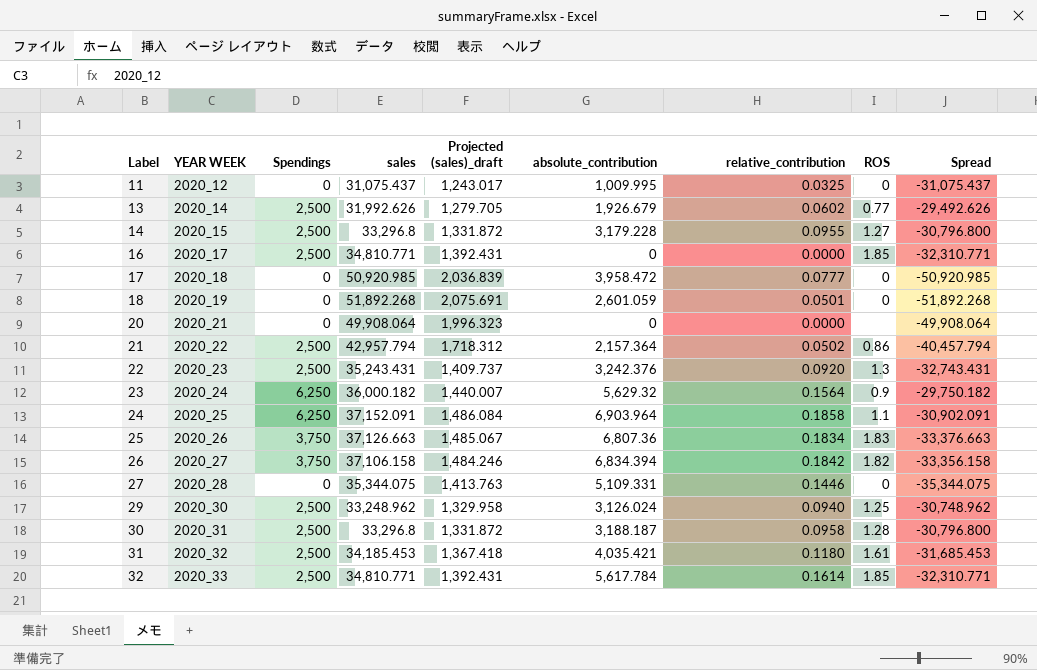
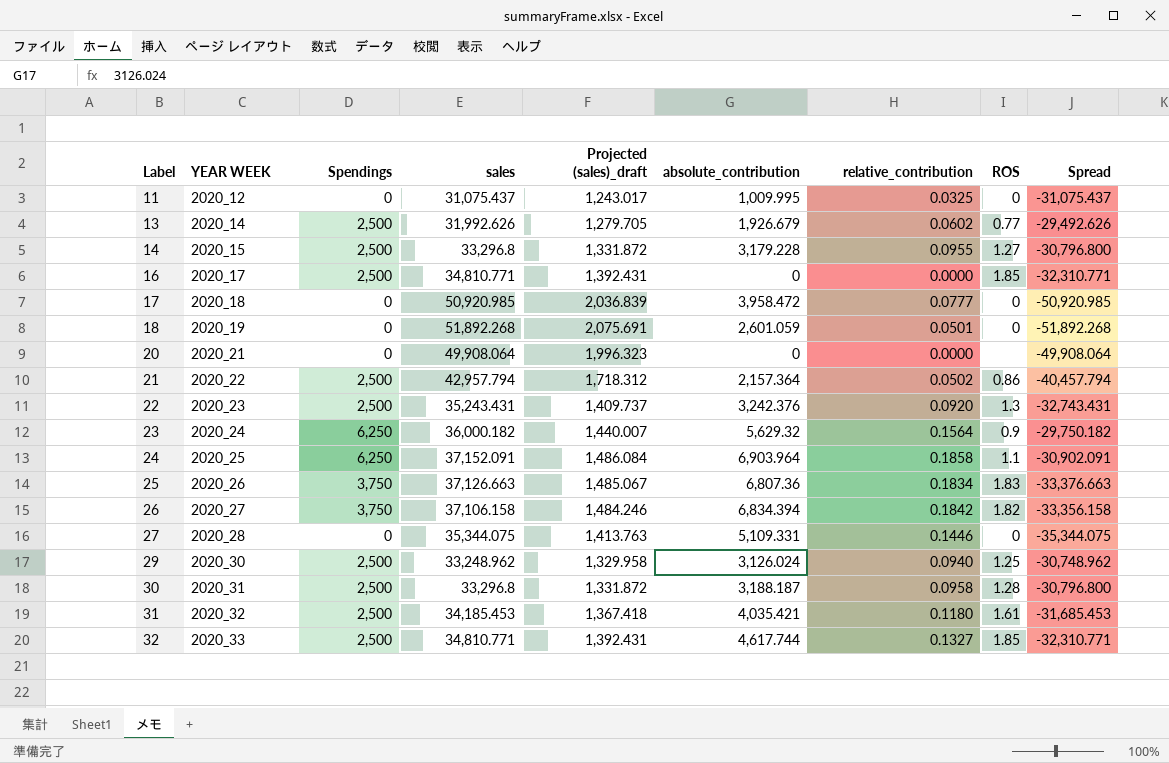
32 | absolute_contribution: 5,617.784 -> 4,617.744
32 | relative_contribution: 0.1614 -> 0.1327

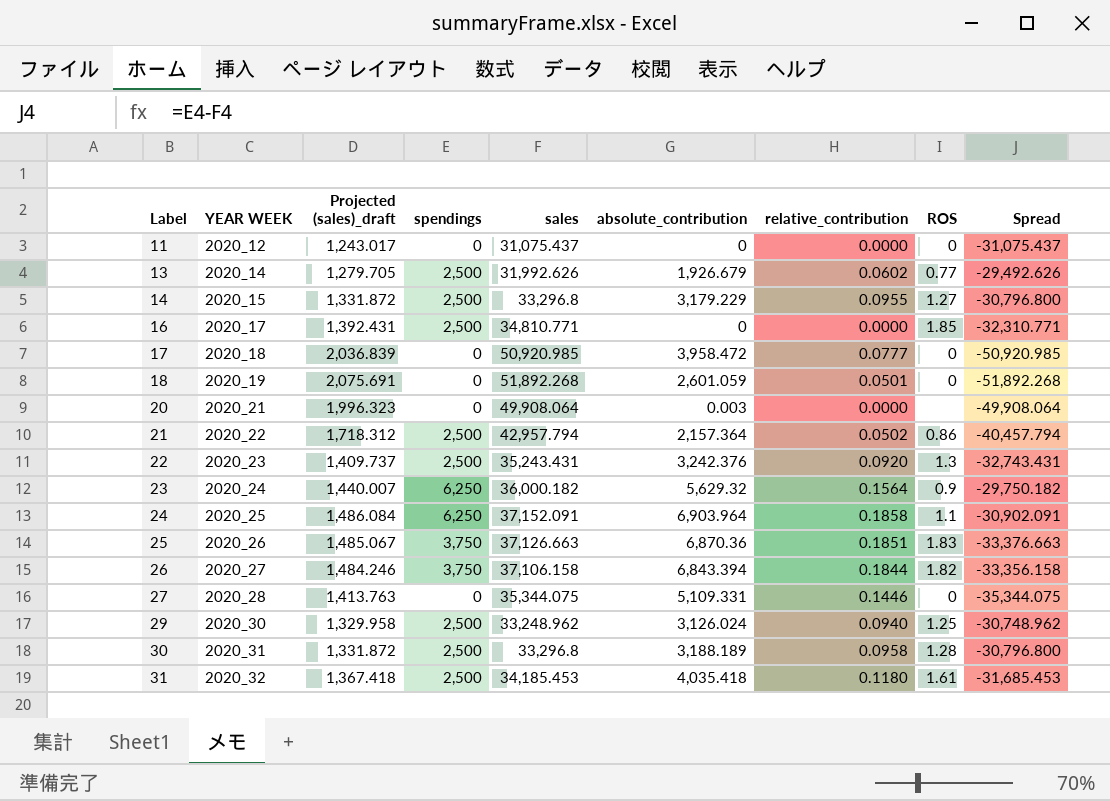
column Projected (sales)_draft | position: 5 -> 3
column name: Spendings -> spendings
row 32: 2020_33 | 2,500 | 34,810.771 | 1,392.431 | 4,617.744 | 0.1327 | 1.85 | -32,310.771 -> none
11 | absolute_contribution: 1,009.995 -> 0
11 | relative_contribution: 0.0325 -> 0.0000
14 | absolute_contribution: 3,179.228 -> 3,179.229
20 | absolute_contribution: 0 -> 0.003
25 | absolute_contribution: 6,807.36 -> 6,870.36
25 | relative_contribution: 0.1834 -> 0.1851
26 | absolute_contribution: 6,834.394 -> 6,843.394
26 | relative_contribution: 0.1842 -> 0.1844
30 | absolute_contribution: 3,188.187 -> 3,188.189
31 | absolute_contribution: 4,035.421 -> 4,035.418

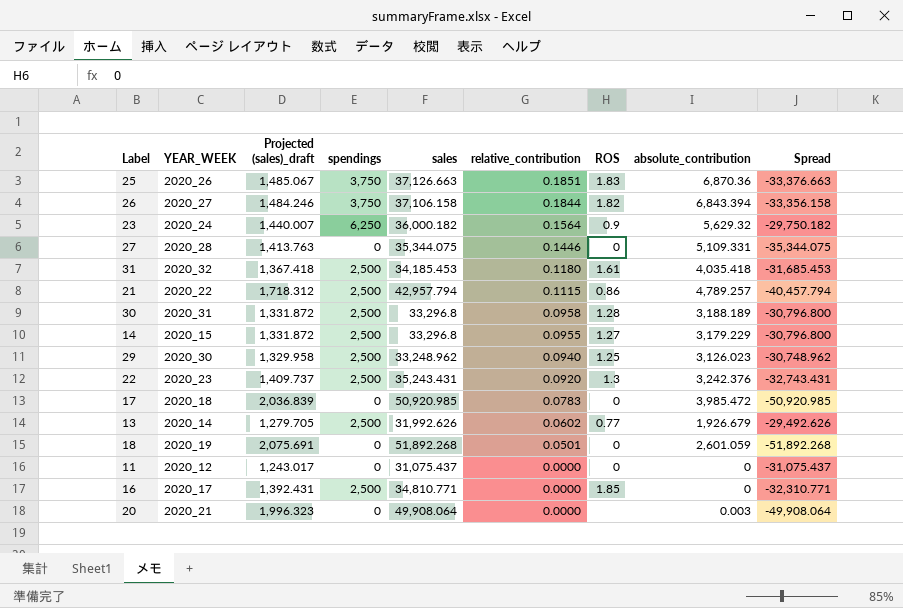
row order: Label ascending -> relative_contribution descending
column name: YEAR WEEK -> YEAR_WEEK
column absolute_contribution | position: 6 -> 8
row 24: 2020_25 | 1,486.084 | 6,250 | 37,152.091 | 6,903.964 | 0.1858 | 1.1 | -30,902.091 -> none
21 | relative_contribution: 0.0502 -> 0.1115
21 | absolute_contribution: 2,157.364 -> 4,789.257
29 | absolute_contribution: 3,126.024 -> 3,126.023
17 | relative_contribution: 0.0777 -> 0.0783
17 | absolute_contribution: 3,958.472 -> 3,985.472

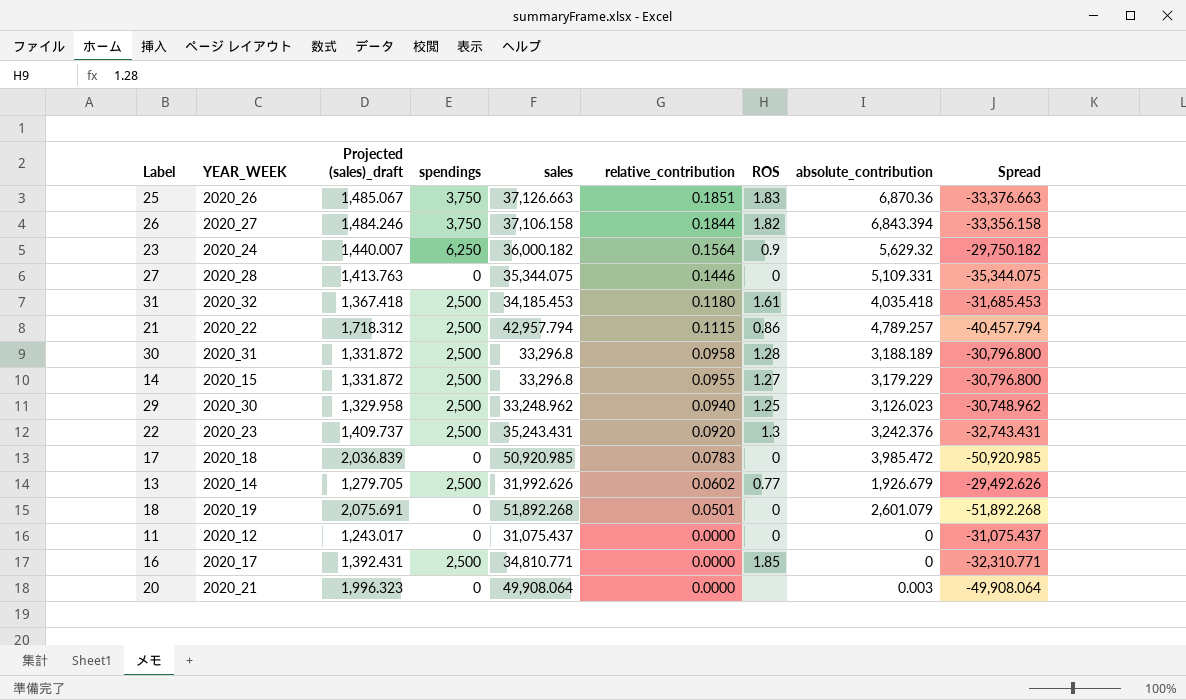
18 | absolute_contribution: 2,601.059 -> 2,601.079

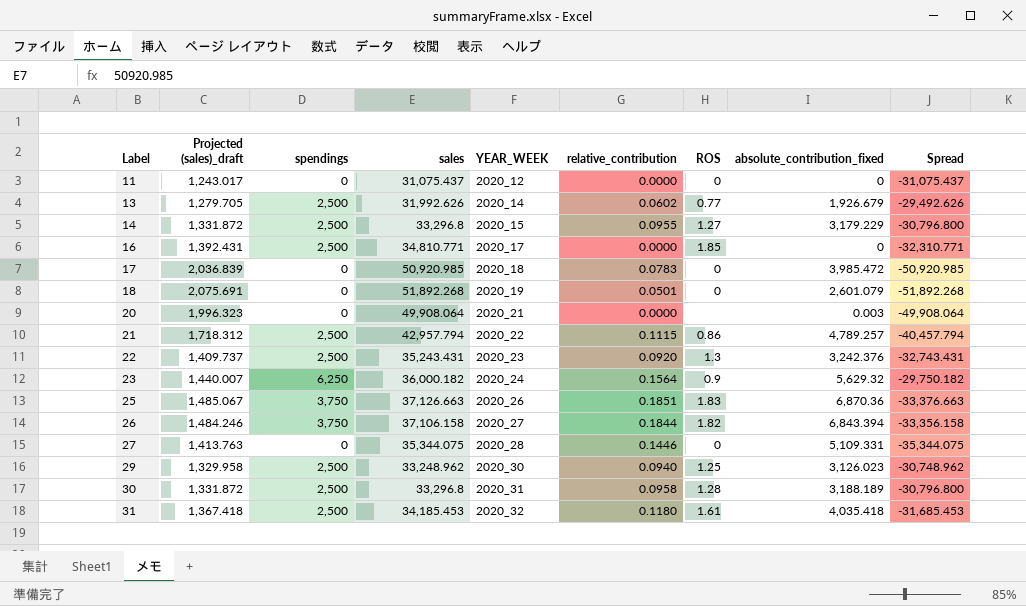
row order: relative_contribution descending -> Label ascending
column YEAR_WEEK | position: 2 -> 5
column name: absolute_contribution -> absolute_contribution_fixed

